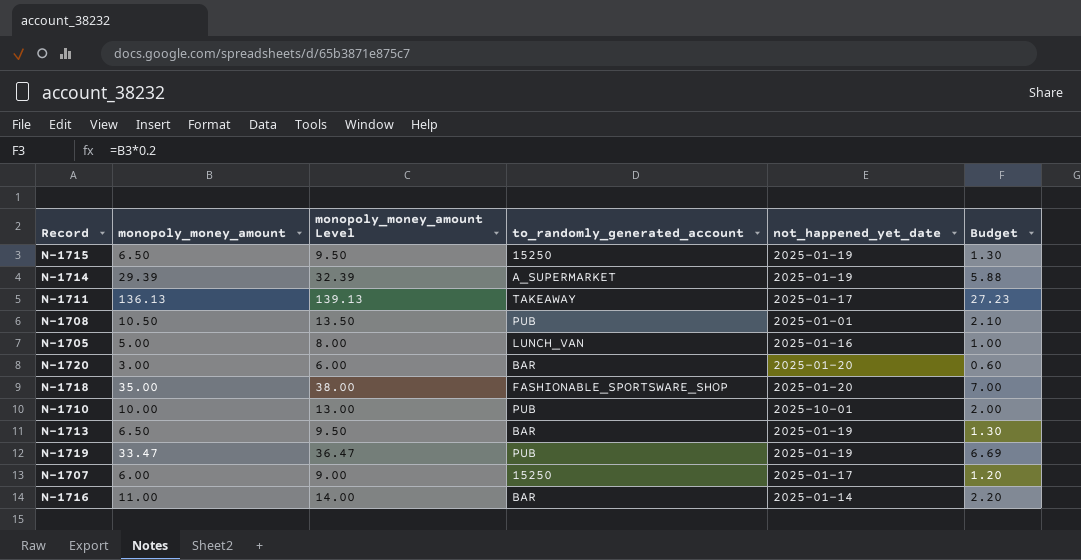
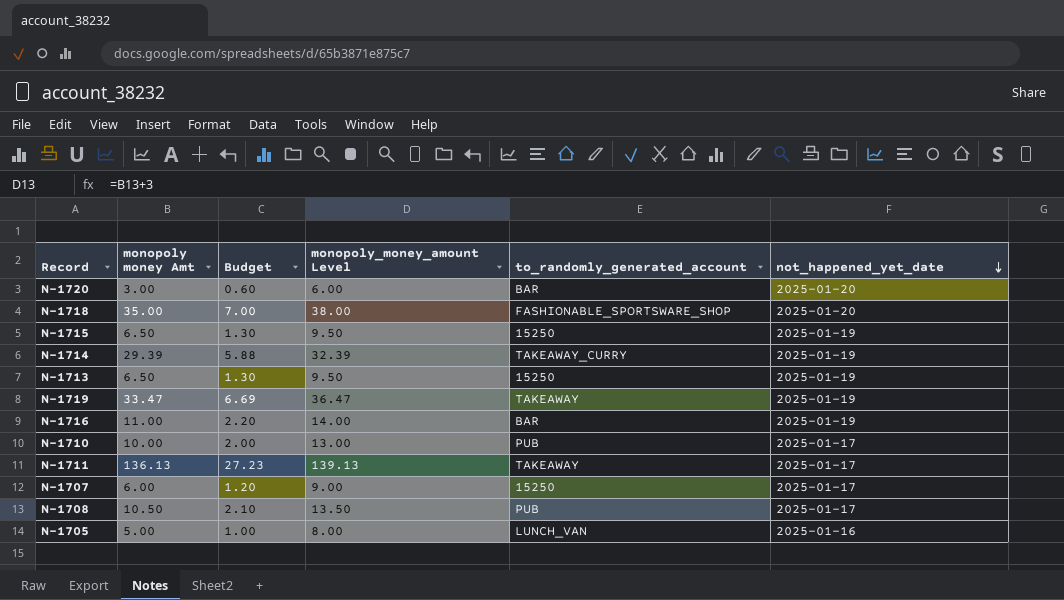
row order: none -> not_happened_yet_date descending
column name: monopoly_money_amount -> monopoly money Amt
column Budget | position: 6 -> 3
N-1714 | to_randomly_generated_account: A_SUPERMARKET -> TAKEAWAY_CURRY
N-1713 | to_randomly_generated_account: BAR -> 15250
N-1719 | to_randomly_generated_account: PUB -> TAKEAWAY
N-1716 | not_happened_yet_date: 2025-01-14 -> 2025-01-19
N-1710 | not_happened_yet_date: 2025-10-01 -> 2025-01-17
N-1708 | not_happened_yet_date: 2025-01-01 -> 2025-01-17

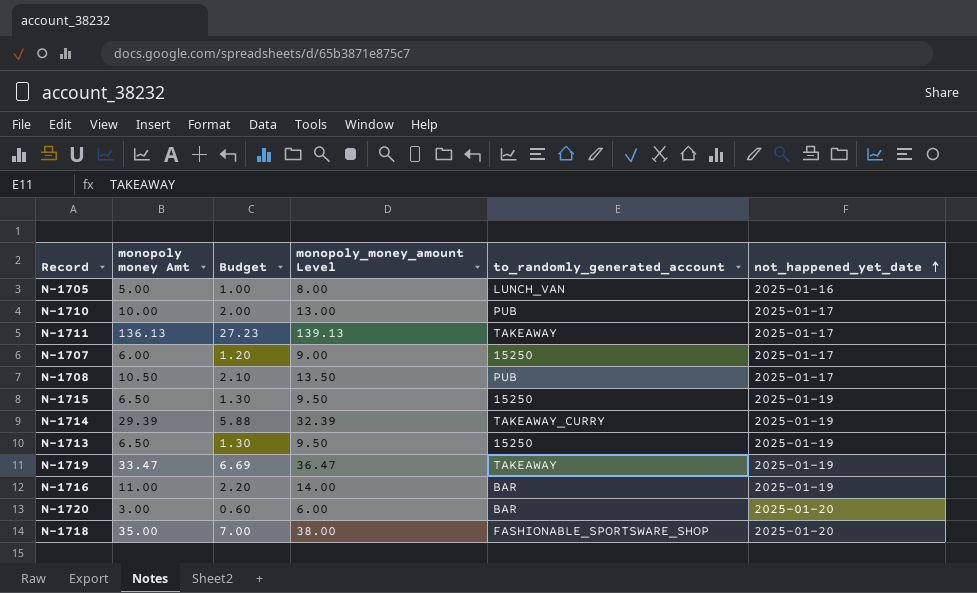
row order: not_happened_yet_date descending -> not_happened_yet_date ascending

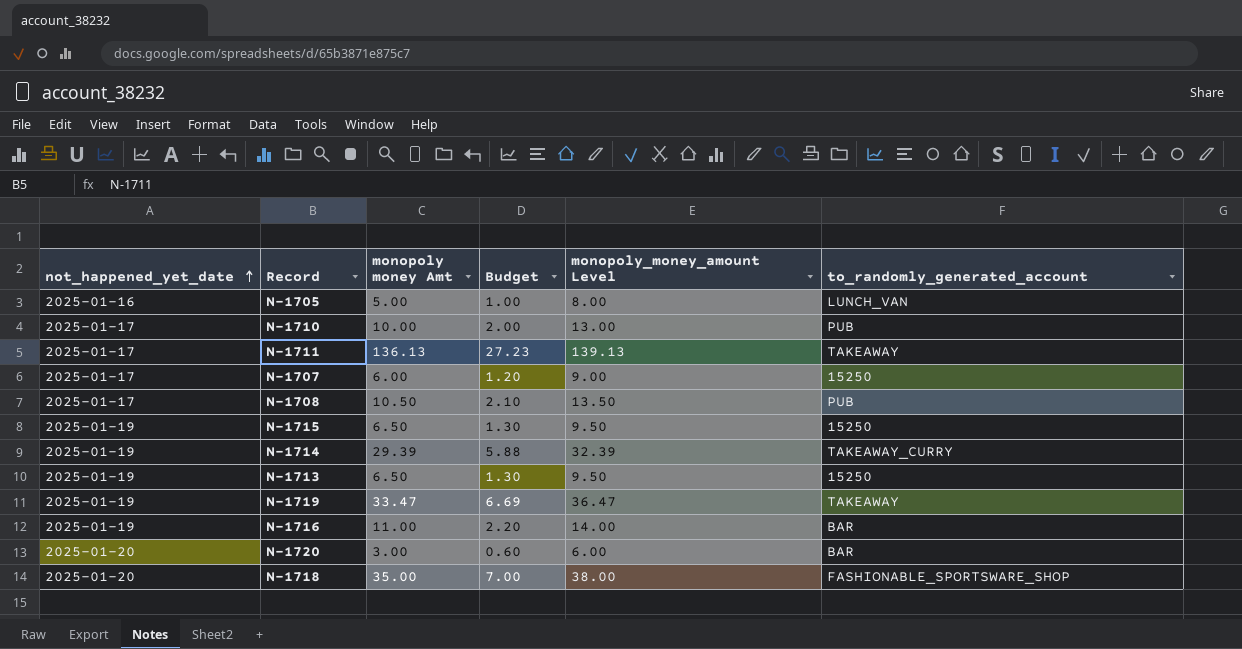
column not_happened_yet_date | position: 6 -> 1

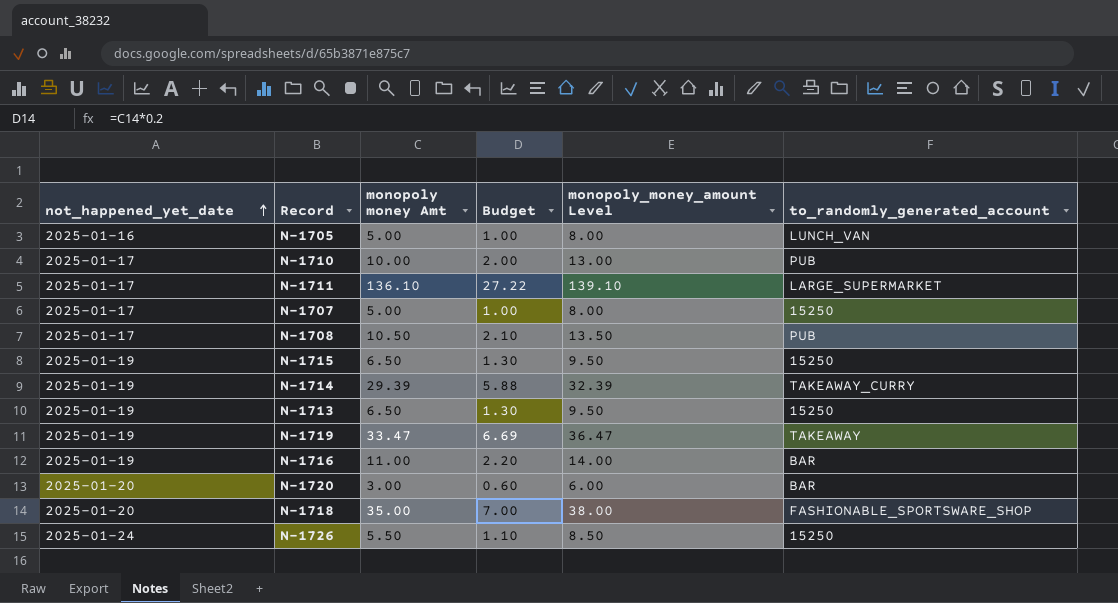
N-1711 | monopoly money Amt: 136.13 -> 136.10
N-1711 | Budget: 27.23 -> 27.22
N-1711 | monopoly_money_amount Level: 139.13 -> 139.10
N-1711 | to_randomly_generated_account: TAKEAWAY -> LARGE_SUPERMARKET
N-1707 | monopoly money Amt: 6.00 -> 5.00
N-1707 | Budget: 1.20 -> 1.00
N-1707 | monopoly_money_amount Level: 9.00 -> 8.00
row N-1726: none -> 2025-01-24 | 5.50 | 1.10 | 8.50 | 15250

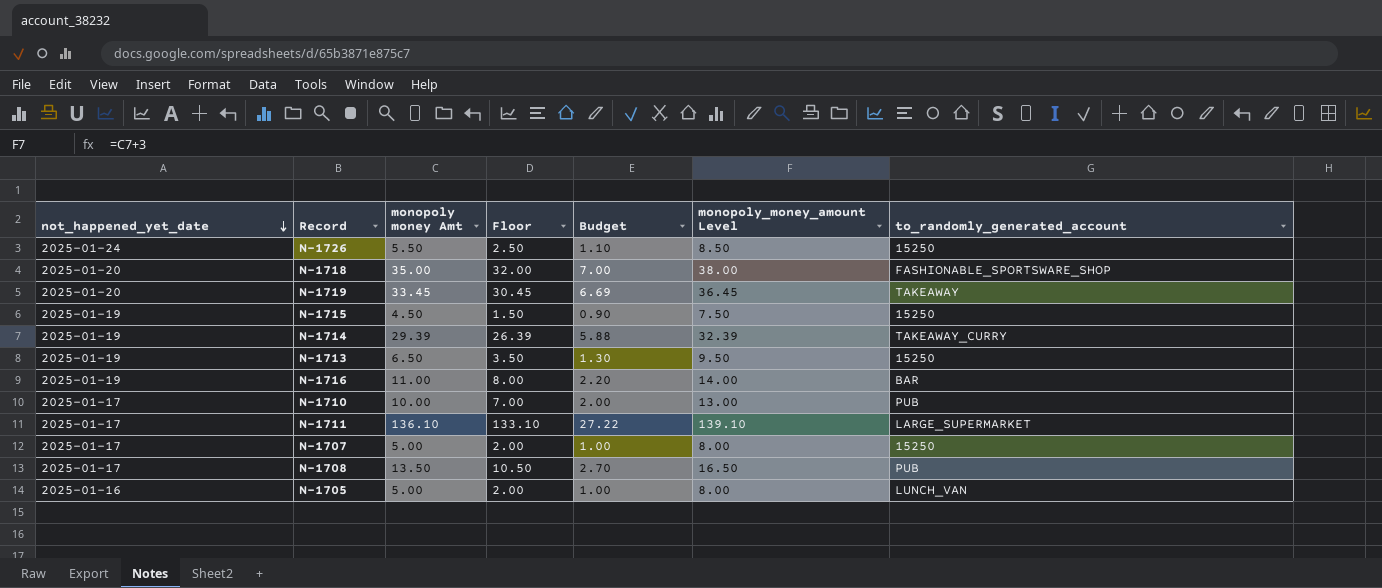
row order: not_happened_yet_date ascending -> not_happened_yet_date descending
column Floor | formula: none -> [monopoly money Amt] - 3
row N-1720: 2025-01-20 | 3.00 | 0.60 | 6.00 | BAR -> none
N-1719 | not_happened_yet_date: 2025-01-19 -> 2025-01-20
N-1719 | monopoly money Amt: 33.47 -> 33.45
N-1719 | monopoly_money_amount Level: 36.47 -> 36.45
N-1715 | monopoly money Amt: 6.50 -> 4.50
N-1715 | Budget: 1.30 -> 0.90
N-1715 | monopoly_money_amount Level: 9.50 -> 7.50
N-1708 | monopoly money Amt: 10.50 -> 13.50
N-1708 | Budget: 2.10 -> 2.70
N-1708 | monopoly_money_amount Level: 13.50 -> 16.50

